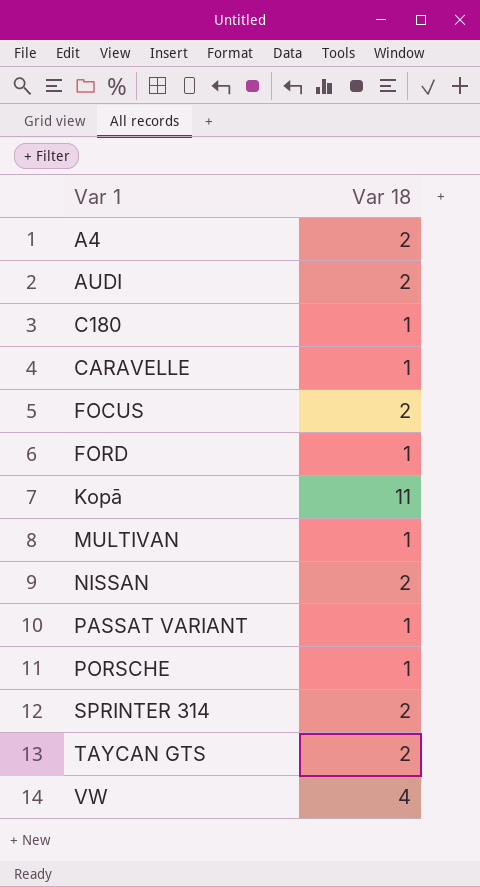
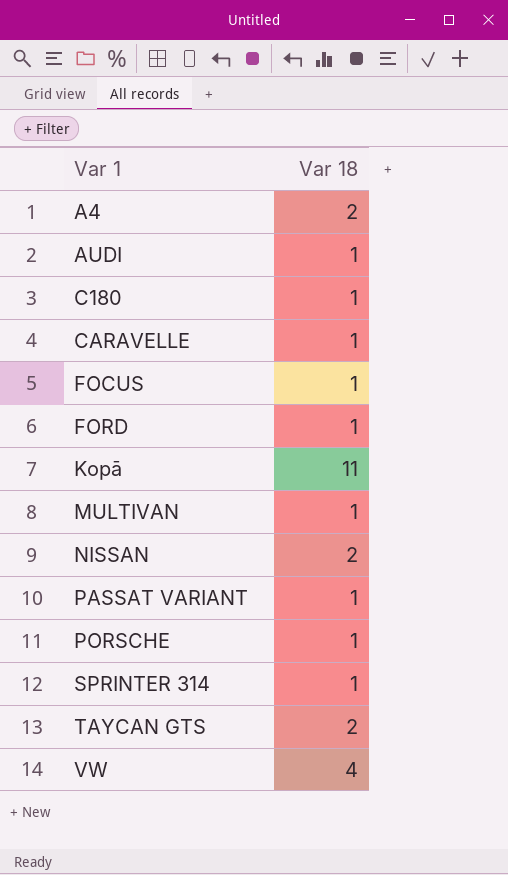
AUDI | Var 18: 2 -> 1
FOCUS | Var 18: 2 -> 1
SPRINTER 314 | Var 18: 2 -> 1

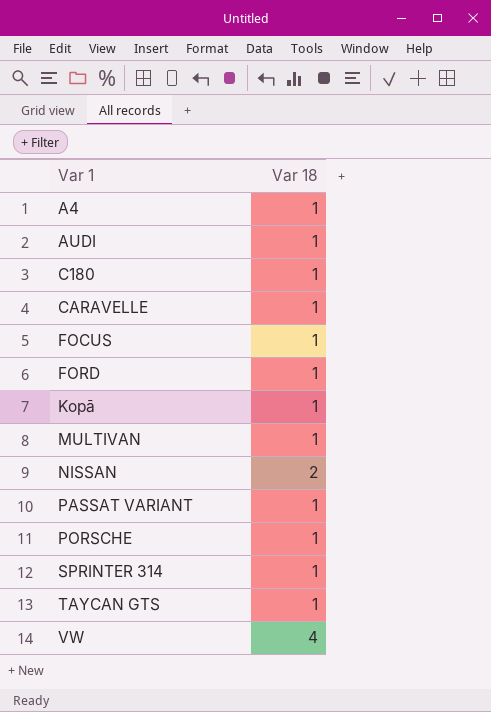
A4 | Var 18: 2 -> 1
Kopā | Var 18: 11 -> 1
TAYCAN GTS | Var 18: 2 -> 1

